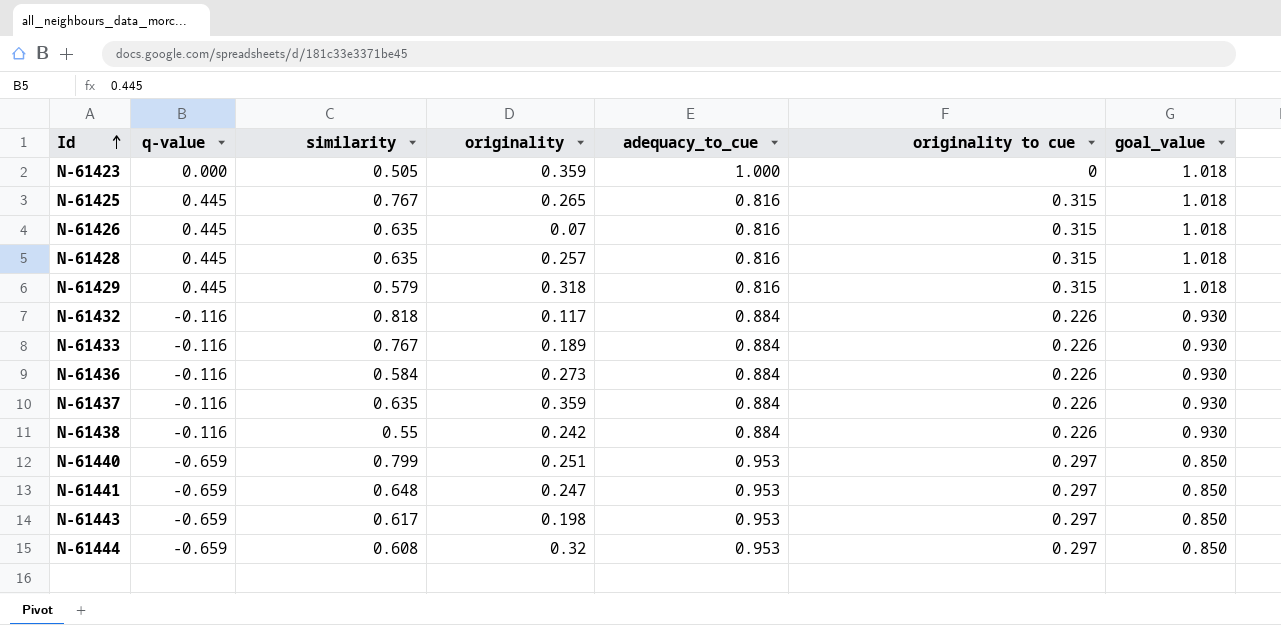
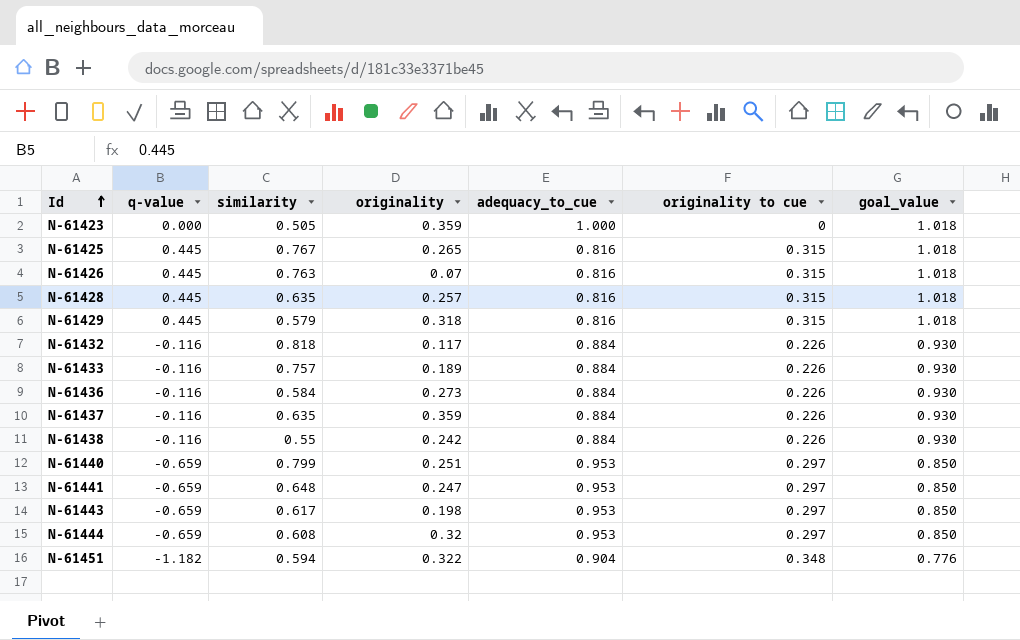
N-61426 | similarity: 0.635 -> 0.763
N-61433 | similarity: 0.767 -> 0.757
row N-61451: none -> -1.182 | 0.594 | 0.322 | 0.904 | 0.348 | 0.776

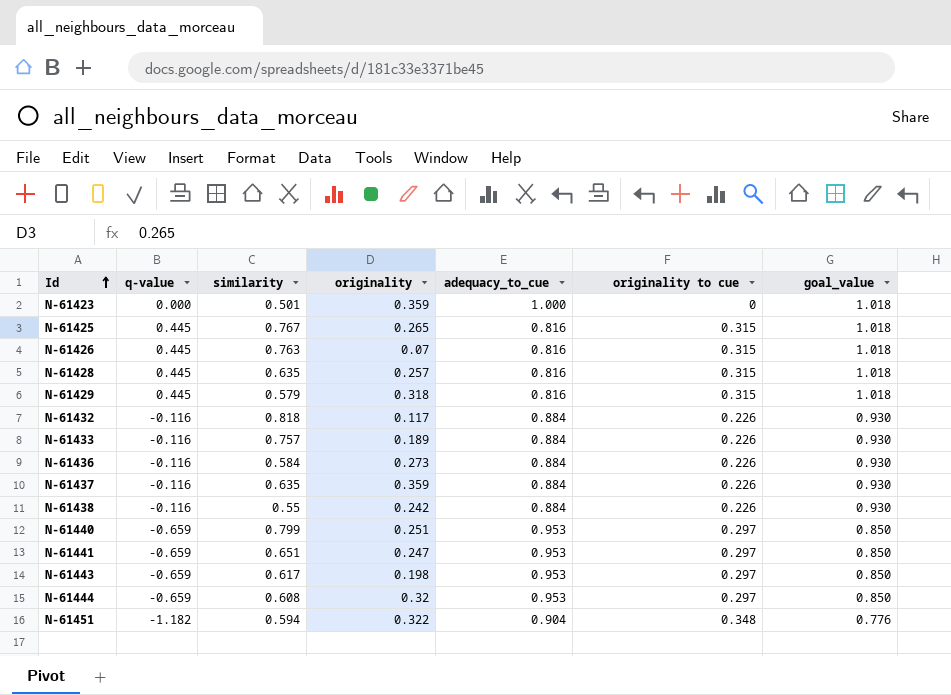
N-61423 | similarity: 0.505 -> 0.501
N-61441 | similarity: 0.648 -> 0.651

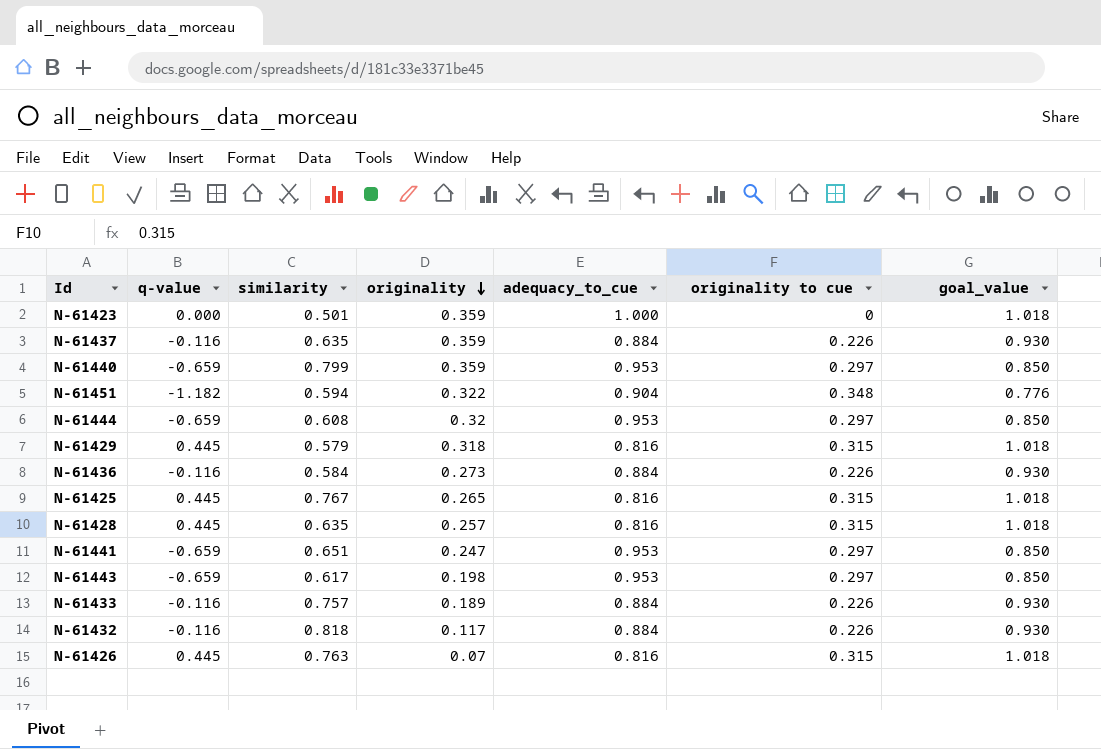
row order: Id ascending -> originality descending
row N-61438: -0.116 | 0.55 | 0.242 | 0.884 | 0.226 | 0.930 -> none
N-61440 | originality: 0.251 -> 0.359

